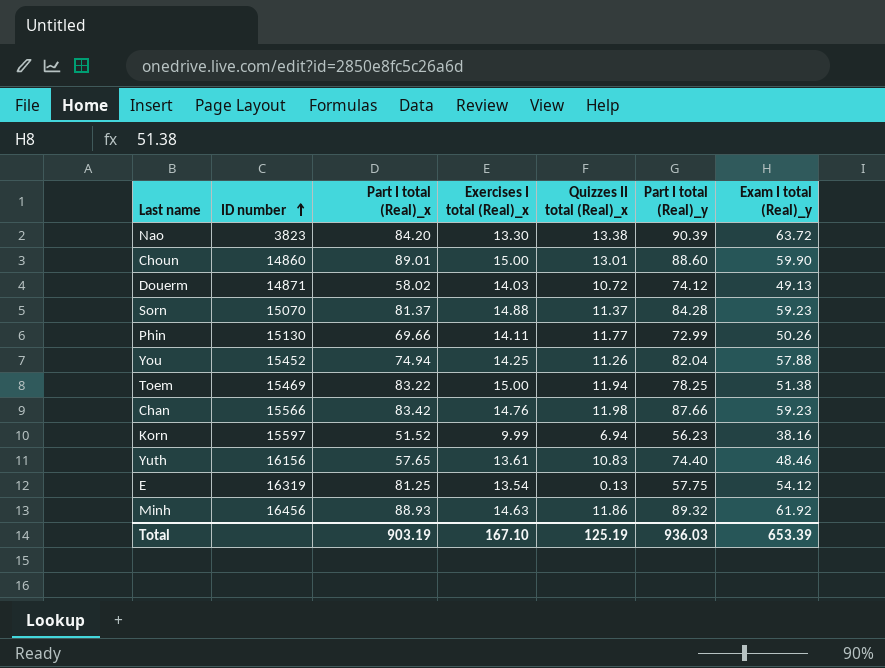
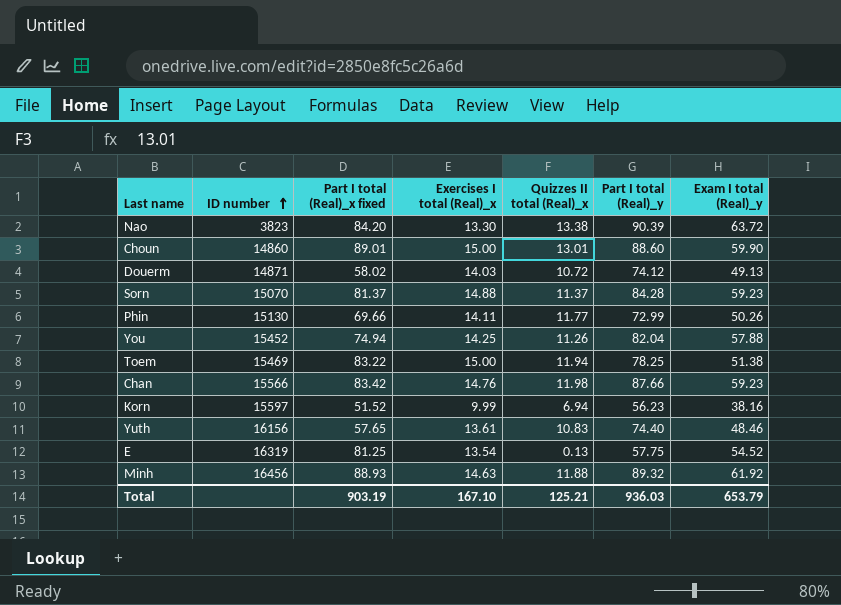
column name: Part I total (Real)_x -> Part I total (Real)_x fixed
E | Exam I total (Real)_y: 54.12 -> 54.52
Minh | Quizzes II total (Real)_x: 11.86 -> 11.88
Total | Quizzes II total (Real)_x: 125.19 -> 125.21
Total | Exam I total (Real)_y: 653.39 -> 653.79

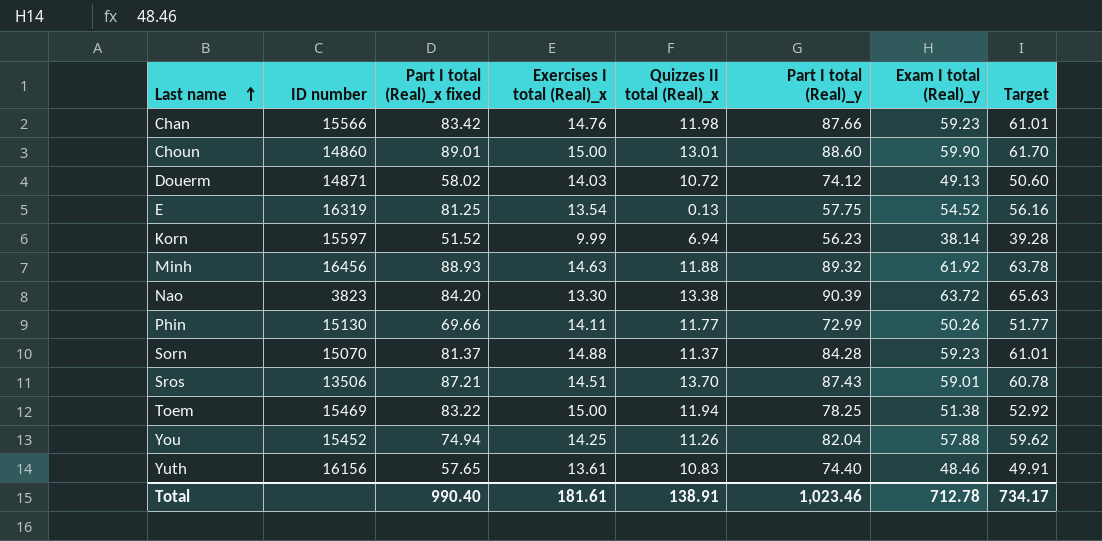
row order: ID number ascending -> Last name ascending
column Target | formula: none -> [Exam I total (Real)_y] * 1.03
Korn | Exam I total (Real)_y: 38.16 -> 38.14
row Sros: none -> 13506 | 87.21 | 14.51 | 13.70 | 87.43 | 59.01 | 60.78
Total | Part I total (Real)_x fixed: 903.19 -> 990.40
Total | Exercises I total (Real)_x: 167.10 -> 181.61
Total | Quizzes II total (Real)_x: 125.21 -> 138.91
Total | Part I total (Real)_y: 936.03 -> 1,023.46
Total | Exam I total (Real)_y: 653.79 -> 712.78

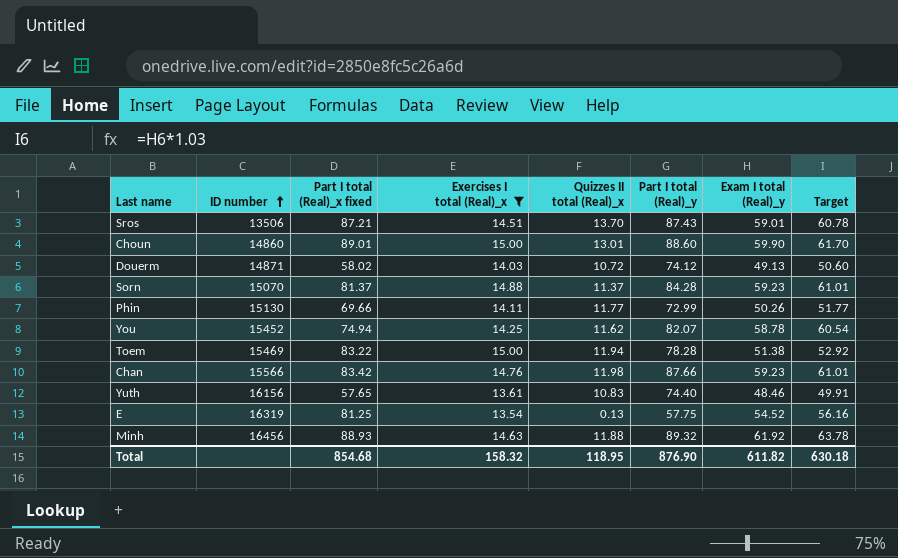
filter: none -> Exercises I total (Real)_x >= 13.54
row order: Last name ascending -> ID number ascending
You | Quizzes II total (Real)_x: 11.26 -> 11.62
You | Part I total (Real)_y: 82.04 -> 82.07
You | Exam I total (Real)_y: 57.88 -> 58.78
You | Target: 59.62 -> 60.54
Toem | Part I total (Real)_y: 78.25 -> 78.28
Total | Part I total (Real)_x fixed: 990.40 -> 854.68
Total | Exercises I total (Real)_x: 181.61 -> 158.32
Total | Quizzes II total (Real)_x: 138.91 -> 118.95
Total | Part I total (Real)_y: 1,023.46 -> 876.90
Total | Exam I total (Real)_y: 712.78 -> 611.82
Total | Target: 734.17 -> 630.18

